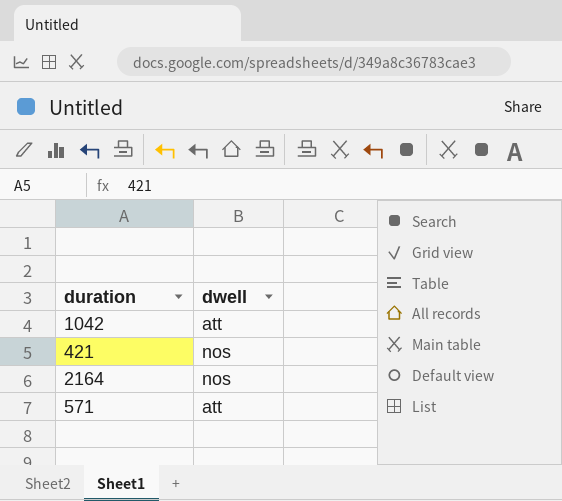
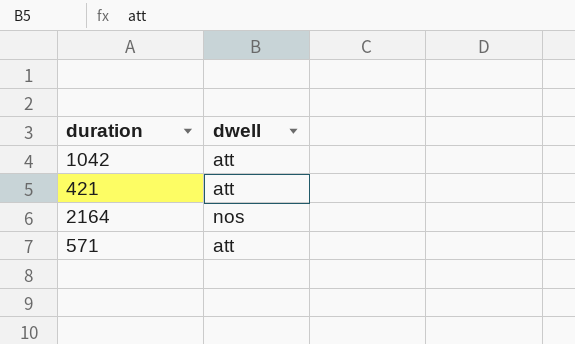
421 | dwell: nos -> att

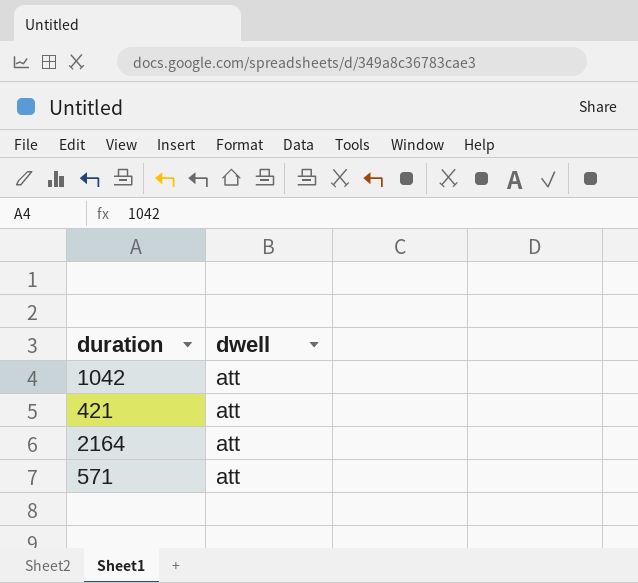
2164 | dwell: nos -> att

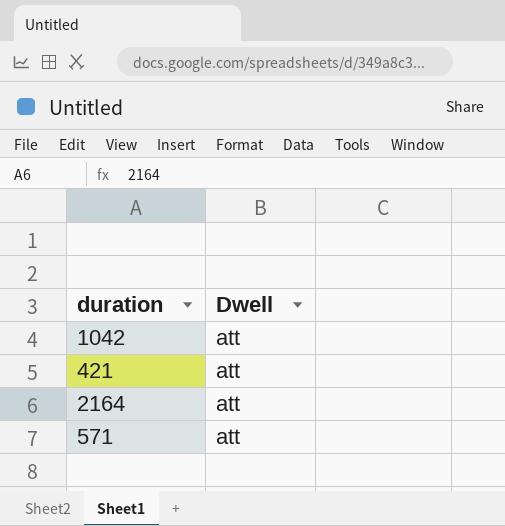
column name: dwell -> Dwell

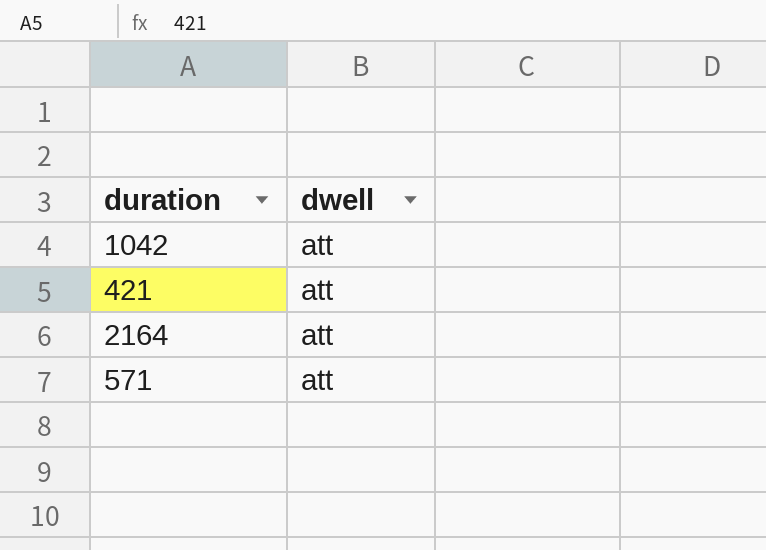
column name: Dwell -> dwell

